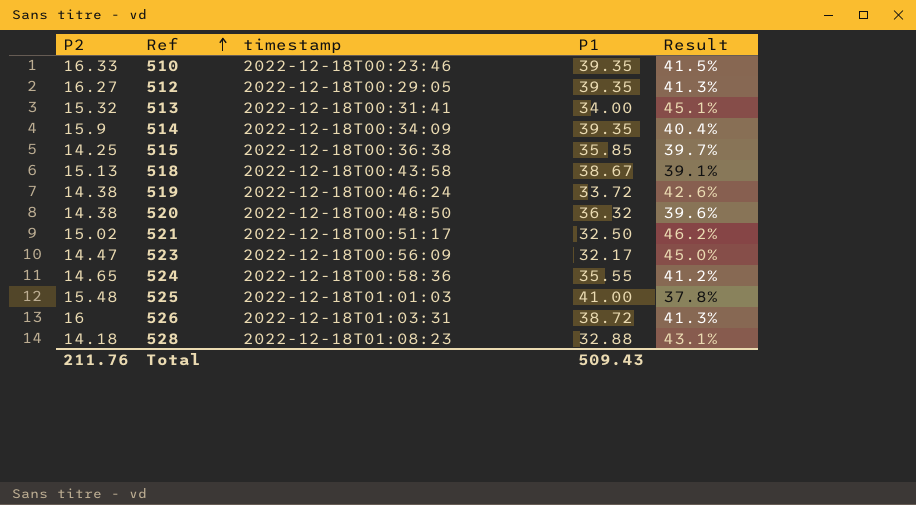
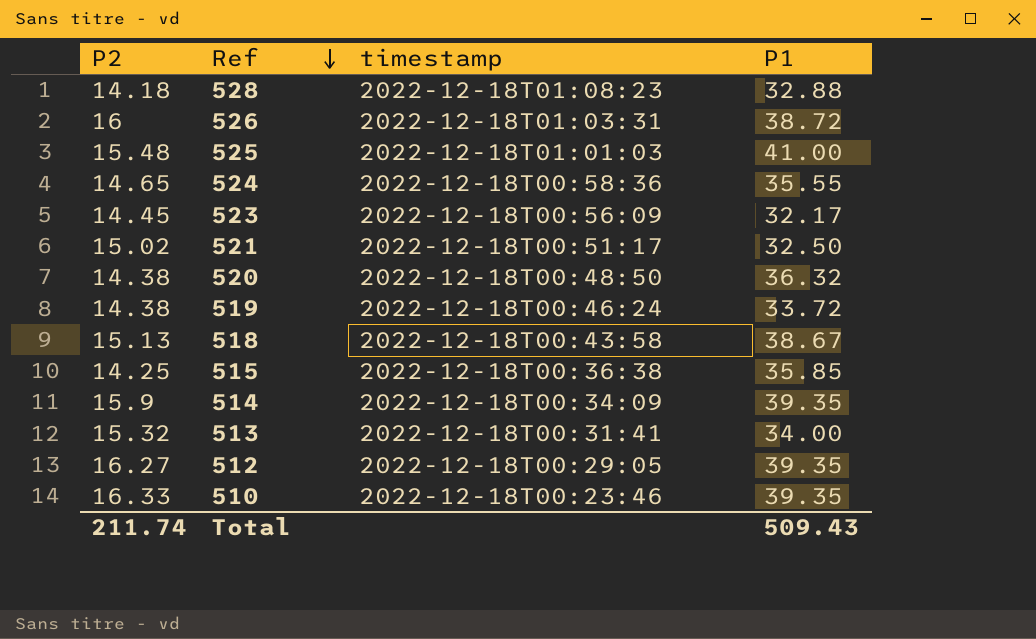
row order: Ref ascending -> Ref descending
column Result | formula: [P2] / [P1] -> none
523 | P2: 14.47 -> 14.45
Total | P2: 211.76 -> 211.74

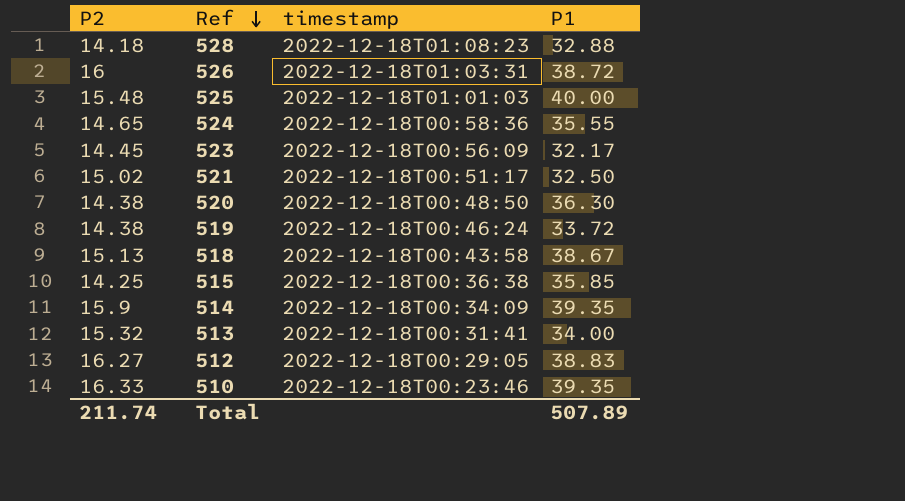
525 | P1: 41.00 -> 40.00
520 | P1: 36.32 -> 36.30
512 | P1: 39.35 -> 38.83
Total | P1: 509.43 -> 507.89

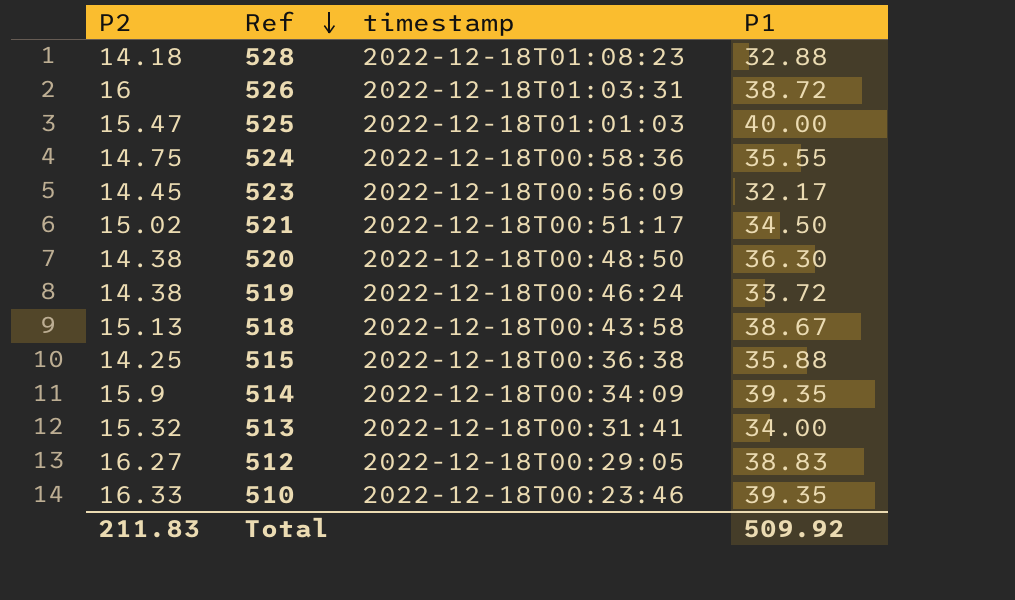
525 | P2: 15.48 -> 15.47
524 | P2: 14.65 -> 14.75
521 | P1: 32.50 -> 34.50
515 | P1: 35.85 -> 35.88
Total | P2: 211.74 -> 211.83
Total | P1: 507.89 -> 509.92

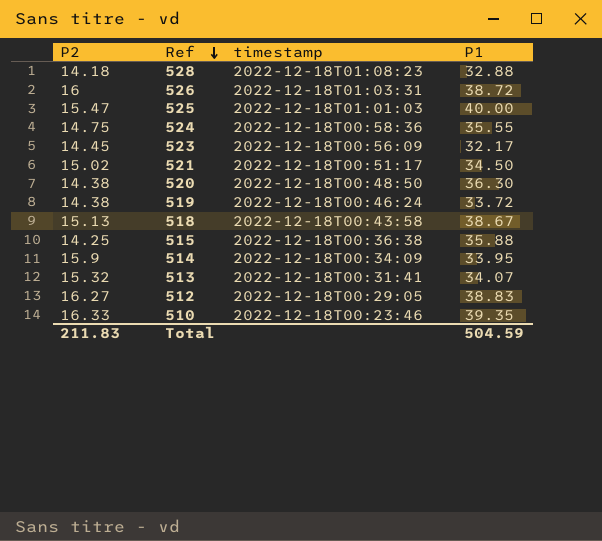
514 | P1: 39.35 -> 33.95
513 | P1: 34.00 -> 34.07
Total | P1: 509.92 -> 504.59

